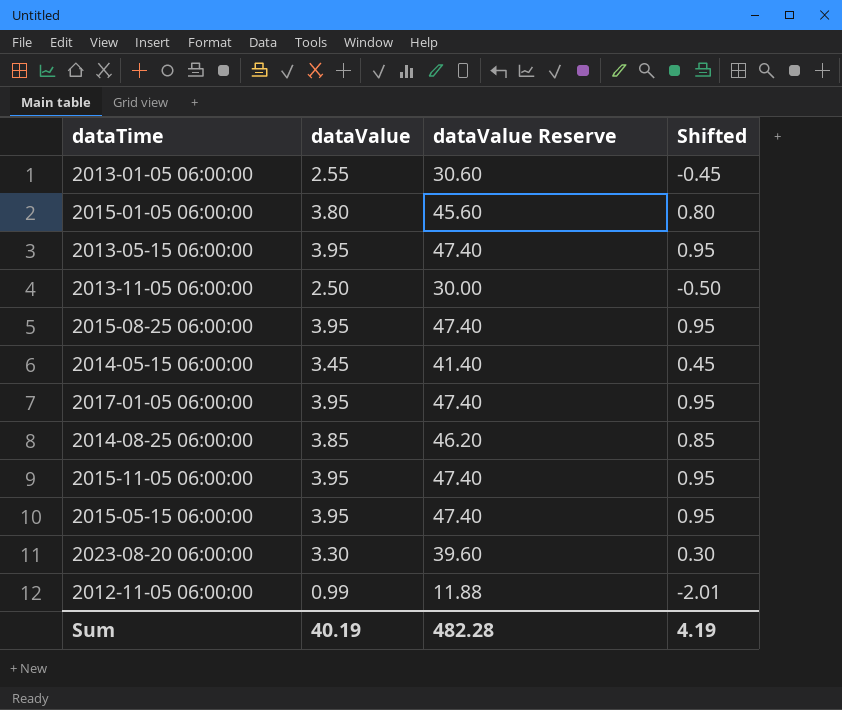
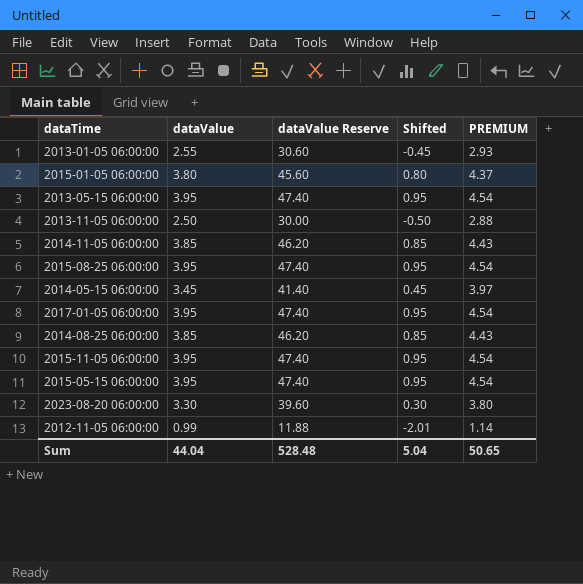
column PREMIUM | formula: none -> [dataValue] * 1.15
row 2014-11-05 06:00:00: none -> 3.85 | 46.20 | 0.85 | 4.43
Sum | dataValue: 40.19 -> 44.04
Sum | dataValue Reserve: 482.28 -> 528.48
Sum | Shifted: 4.19 -> 5.04

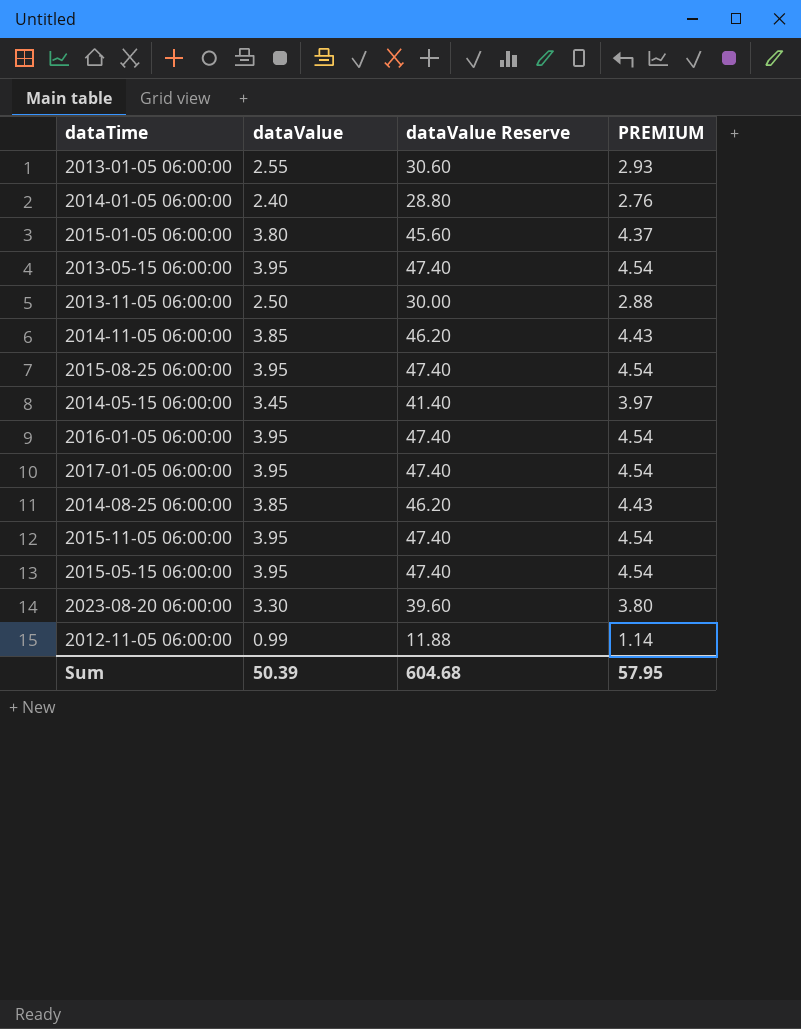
column Shifted | formula: [dataValue] - 3 -> none
row 2014-01-05 06:00:00: none -> 2.40 | 28.80 | 2.76
row 2016-01-05 06:00:00: none -> 3.95 | 47.40 | 4.54
Sum | dataValue: 44.04 -> 50.39
Sum | dataValue Reserve: 528.48 -> 604.68
Sum | PREMIUM: 50.65 -> 57.95

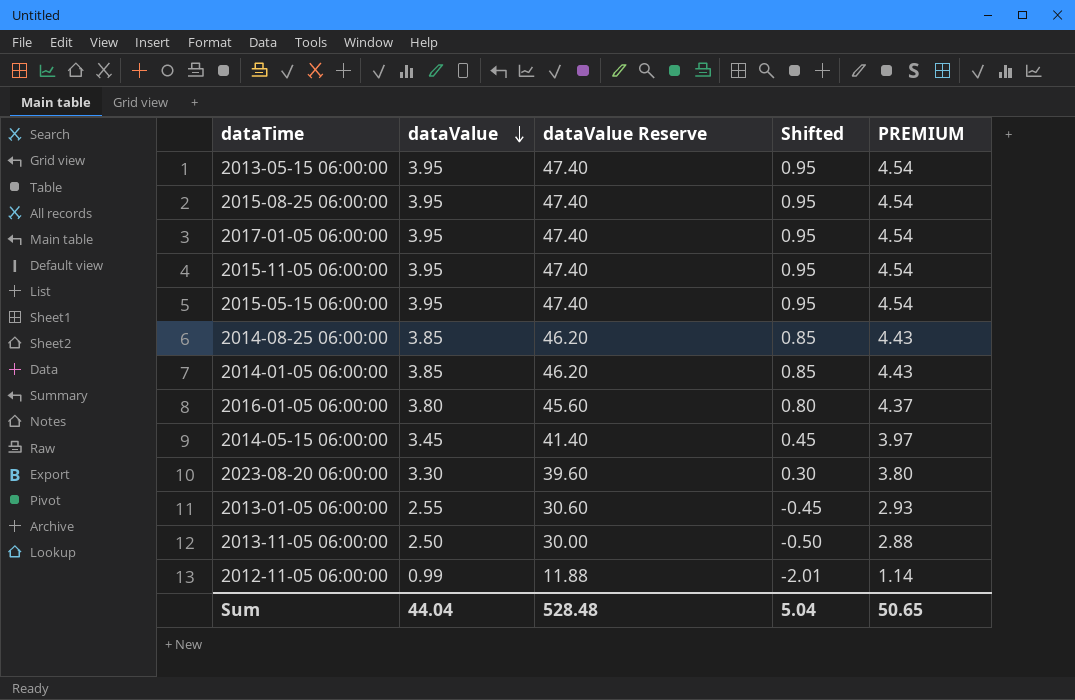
row order: none -> dataValue descending
column Shifted | formula: none -> [dataValue] - 3
row 2015-01-05 06:00:00: 3.80 | 45.60 | 4.37 -> none
row 2014-11-05 06:00:00: 3.85 | 46.20 | 4.43 -> none
2014-01-05 06:00:00 | dataValue: 2.40 -> 3.85
2014-01-05 06:00:00 | dataValue Reserve: 28.80 -> 46.20
2014-01-05 06:00:00 | PREMIUM: 2.76 -> 4.43
2016-01-05 06:00:00 | dataValue: 3.95 -> 3.80
2016-01-05 06:00:00 | dataValue Reserve: 47.40 -> 45.60
2016-01-05 06:00:00 | PREMIUM: 4.54 -> 4.37
Sum | dataValue: 50.39 -> 44.04
Sum | dataValue Reserve: 604.68 -> 528.48
Sum | PREMIUM: 57.95 -> 50.65

